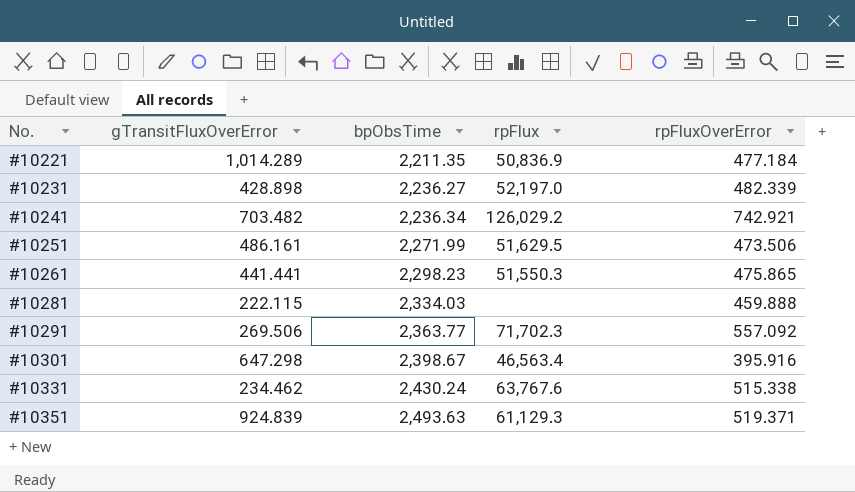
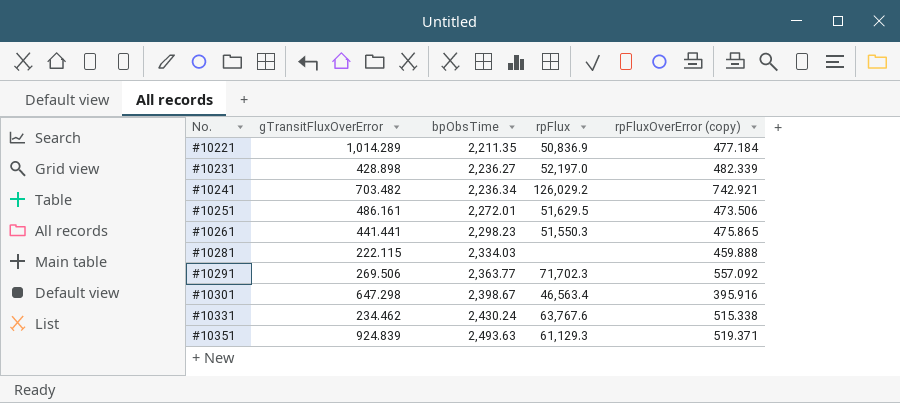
column name: rpFluxOverError -> rpFluxOverError (copy)
#10251 | bpObsTime: 2,271.99 -> 2,272.01

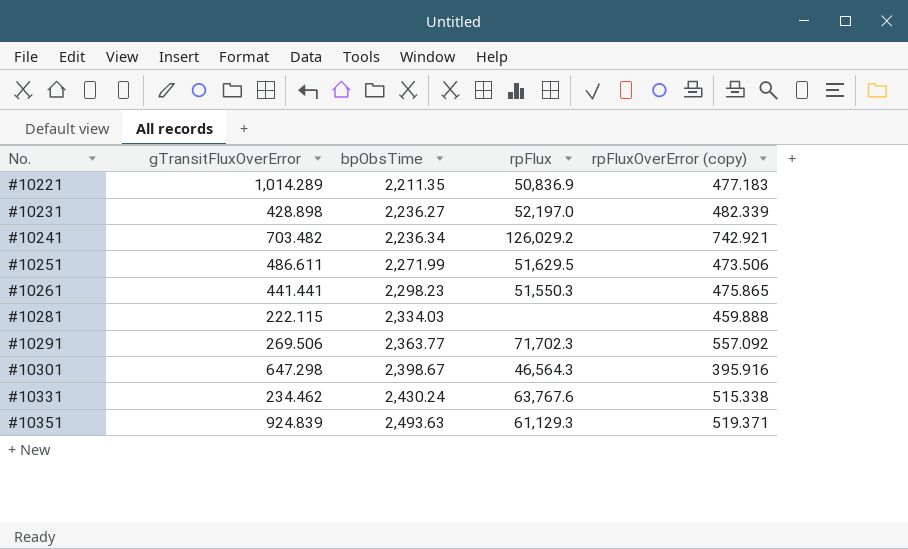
#10221 | rpFluxOverError (copy): 477.184 -> 477.183
#10251 | gTransitFluxOverError: 486.161 -> 486.611
#10251 | bpObsTime: 2,272.01 -> 2,271.99
#10301 | rpFlux: 46,563.4 -> 46,564.3

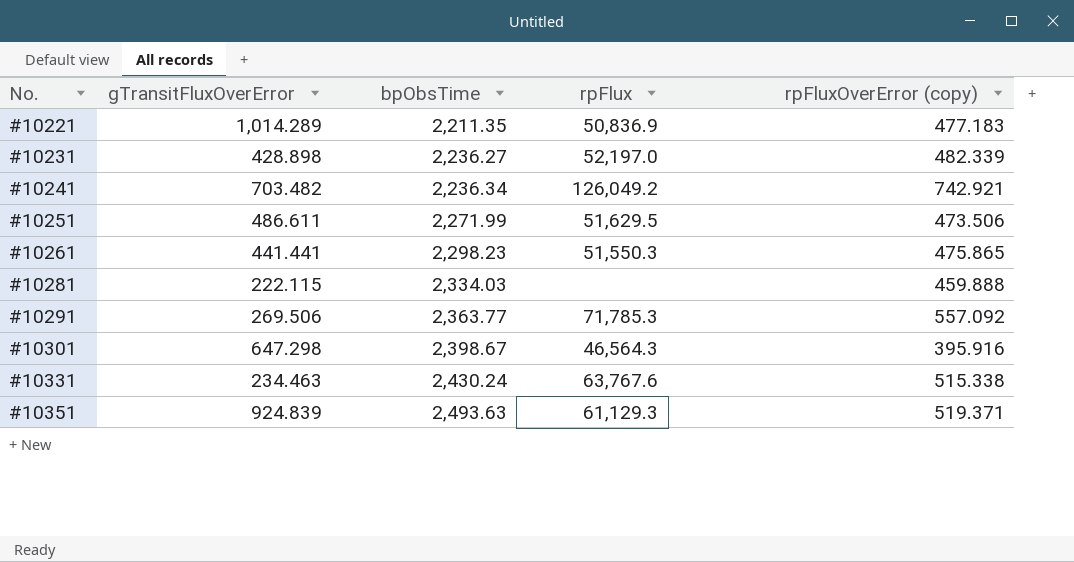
#10241 | rpFlux: 126,029.2 -> 126,049.2
#10291 | rpFlux: 71,702.3 -> 71,785.3
#10331 | gTransitFluxOverError: 234.462 -> 234.463

